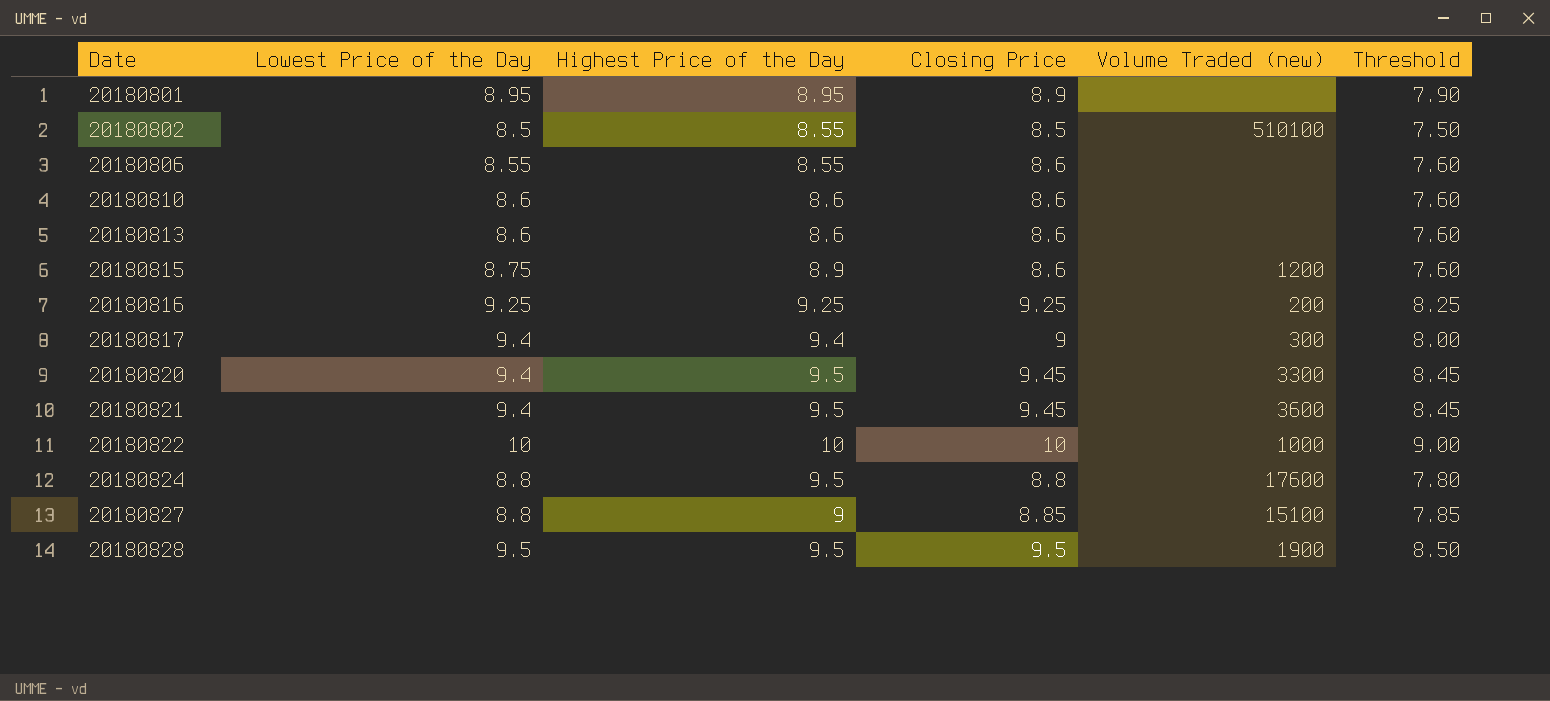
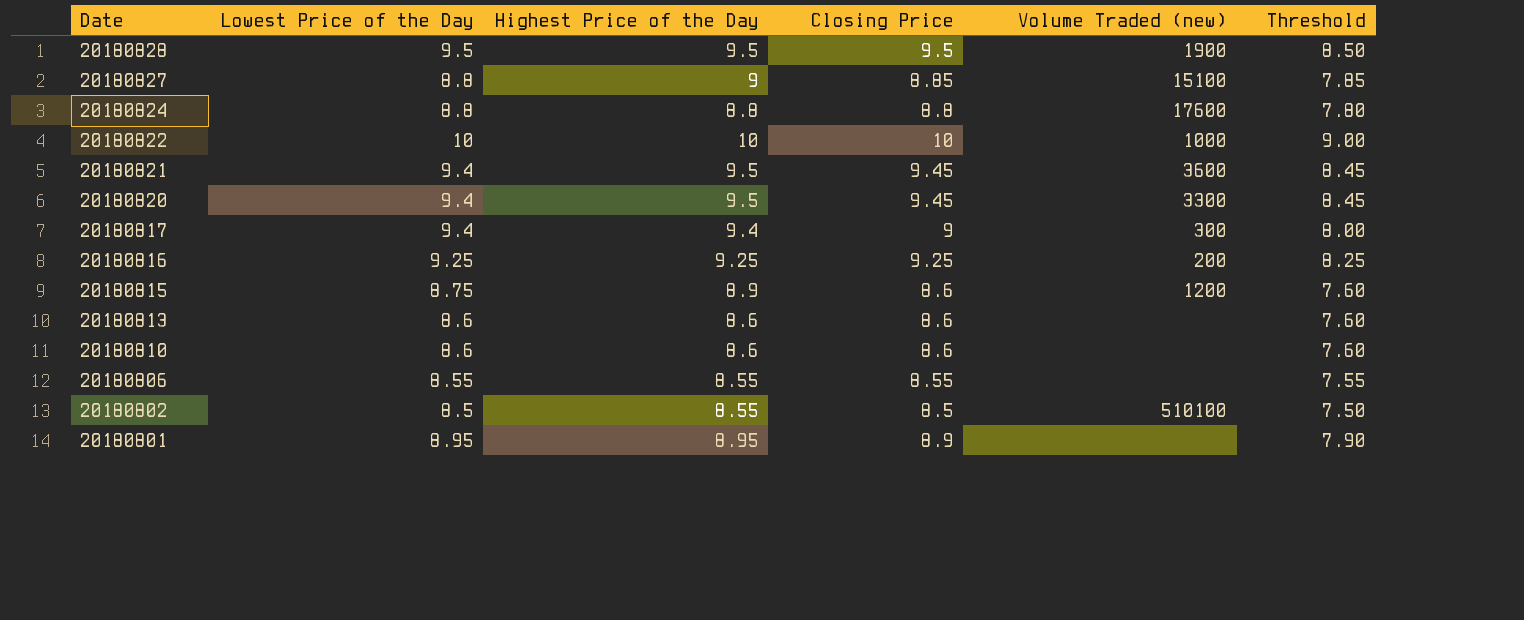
row order: Date ascending -> Date descending
20180824 | Highest Price of the Day: 9.5 -> 8.8
20180806 | Closing Price: 8.6 -> 8.55
20180806 | Threshold: 7.60 -> 7.55

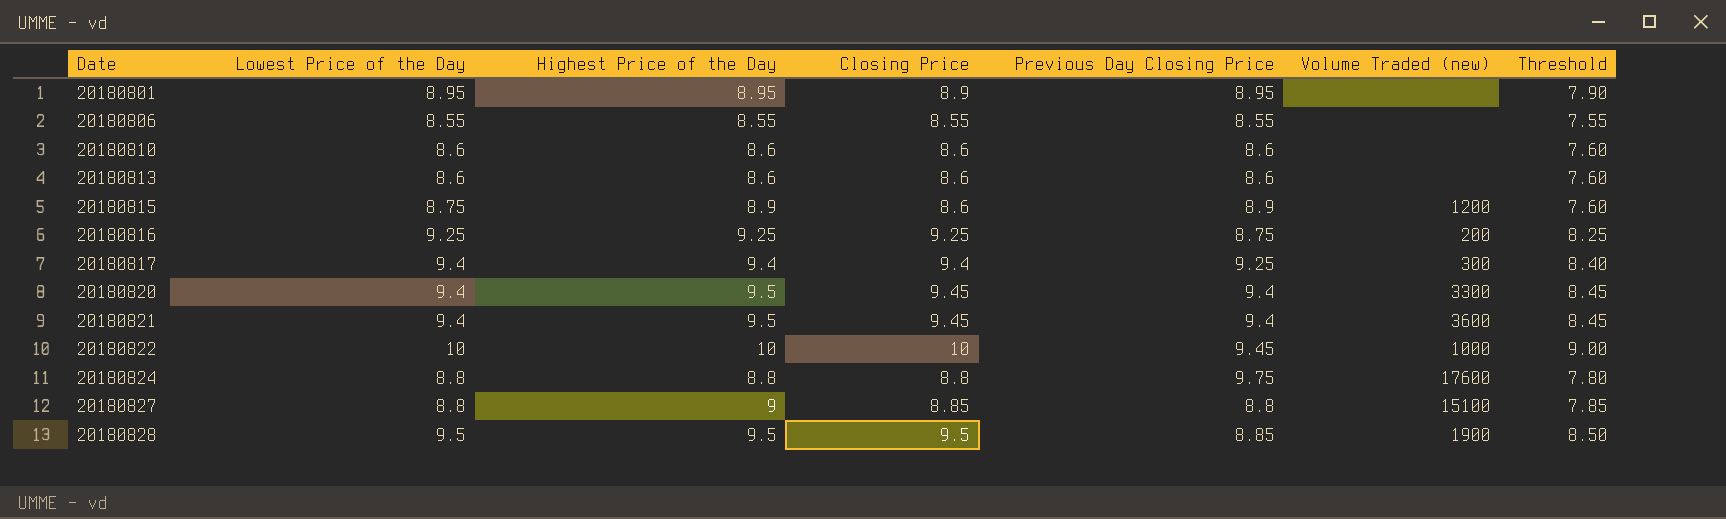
row order: Date descending -> Date ascending
column Previous Day Closing Price | position: none -> 5
row 20180802: 8.5 | 8.55 | 8.5 | 510100 | 7.50 -> none
20180817 | Closing Price: 9 -> 9.4
20180817 | Threshold: 8.00 -> 8.40

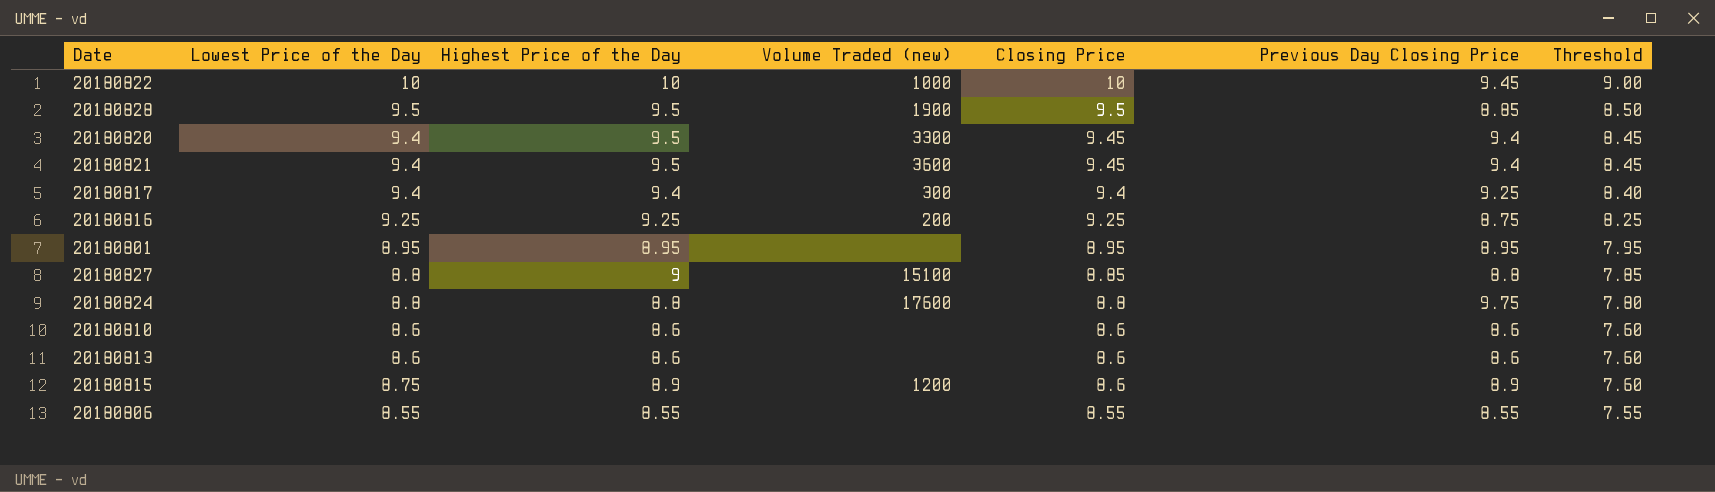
row order: Date ascending -> Closing Price descending
column Volume Traded (new) | position: 6 -> 4
20180801 | Closing Price: 8.9 -> 8.95
20180801 | Threshold: 7.90 -> 7.95

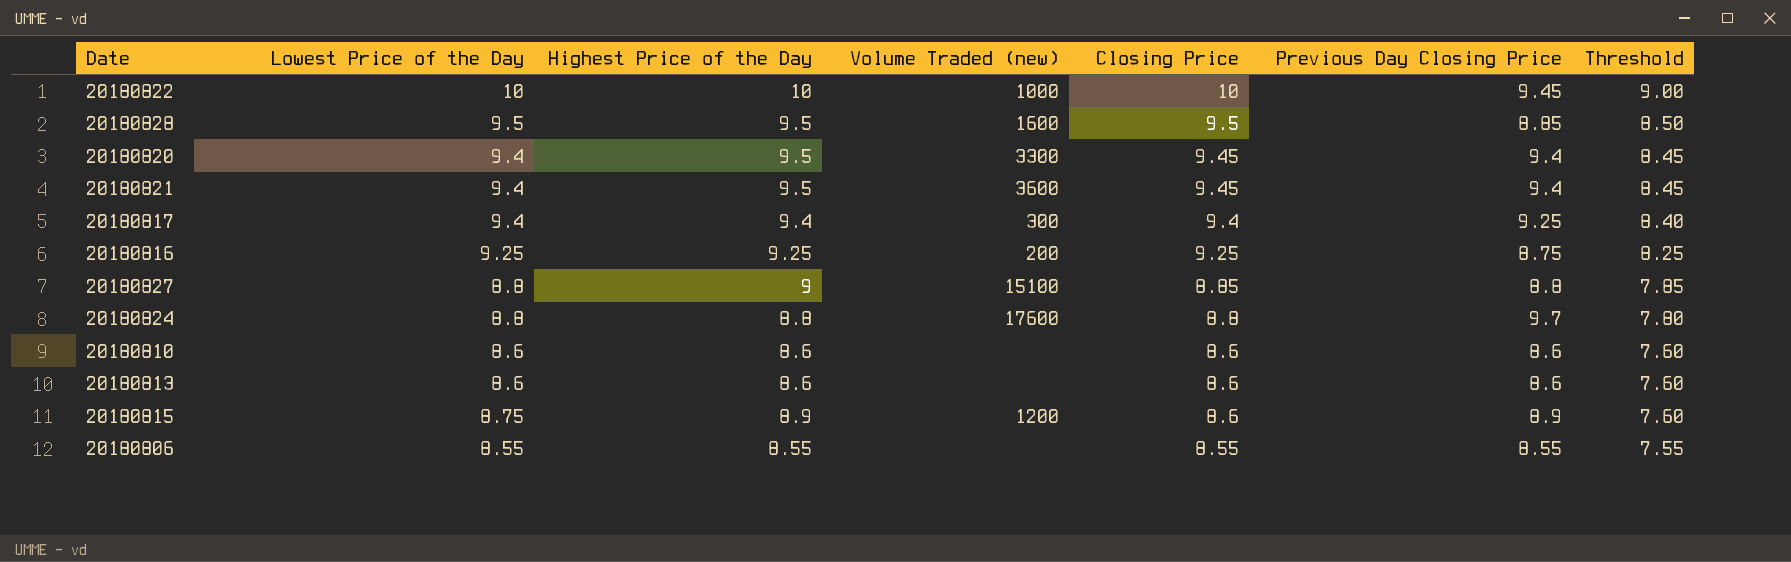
row 20180801: 8.95 | 8.95 | none | 8.95 | 8.95 | 7.95 -> none
20180828 | Volume Traded (new): 1900 -> 1600
20180824 | Previous Day Closing Price: 9.75 -> 9.7

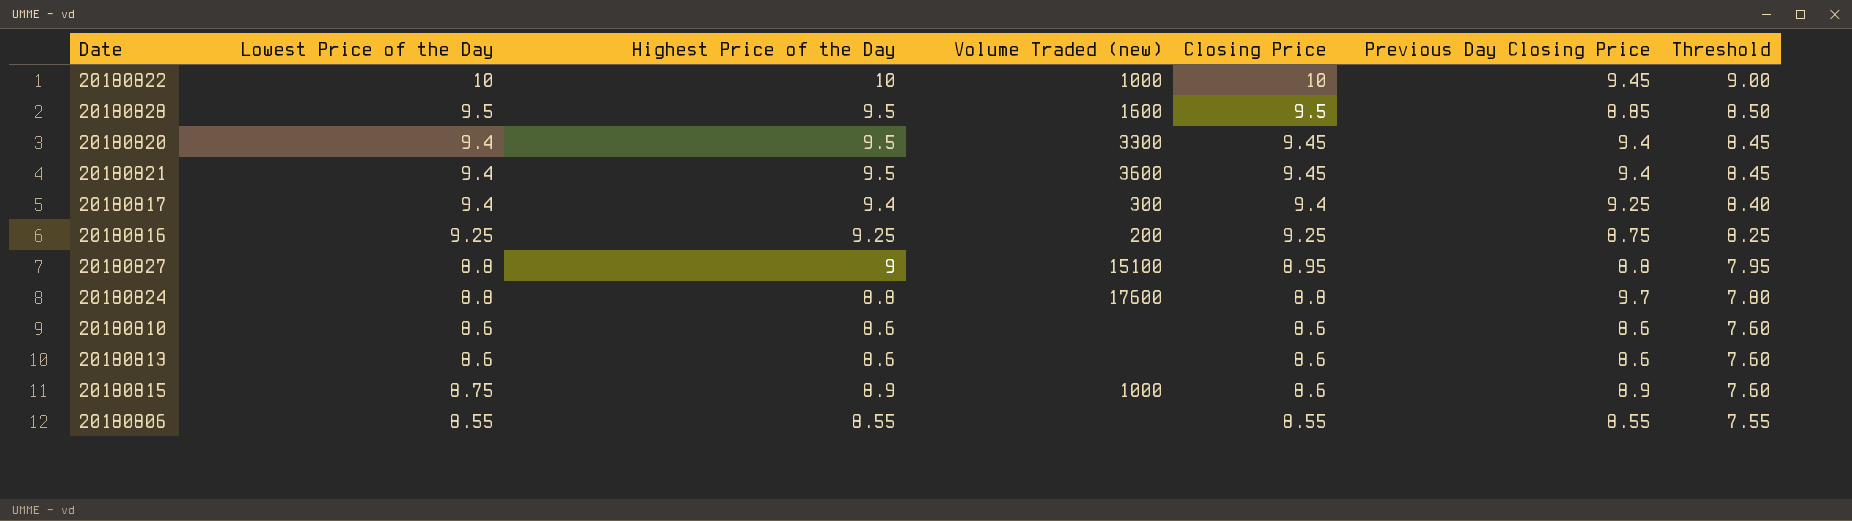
20180827 | Closing Price: 8.85 -> 8.95
20180827 | Threshold: 7.85 -> 7.95
20180815 | Volume Traded (new): 1200 -> 1000

